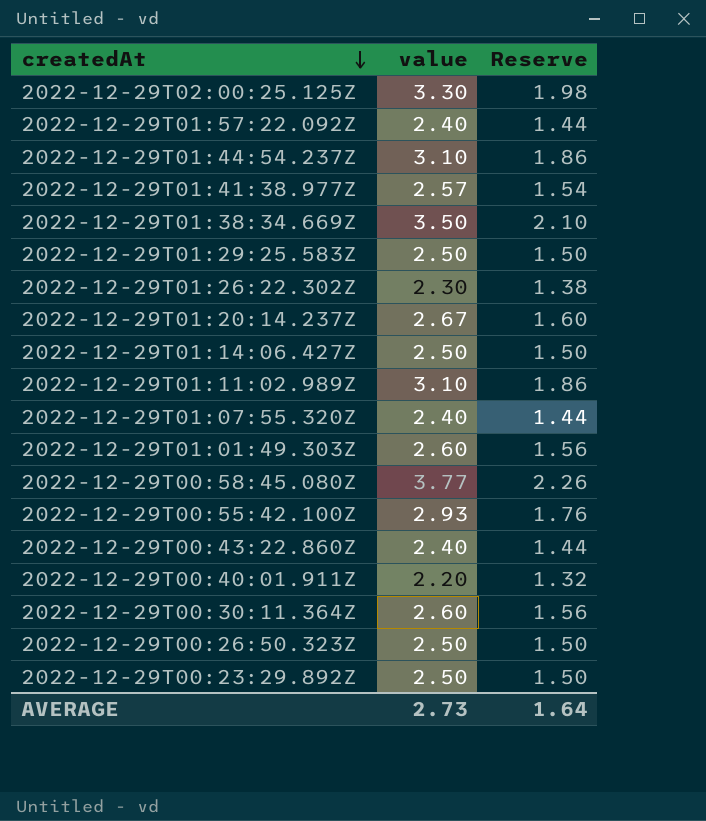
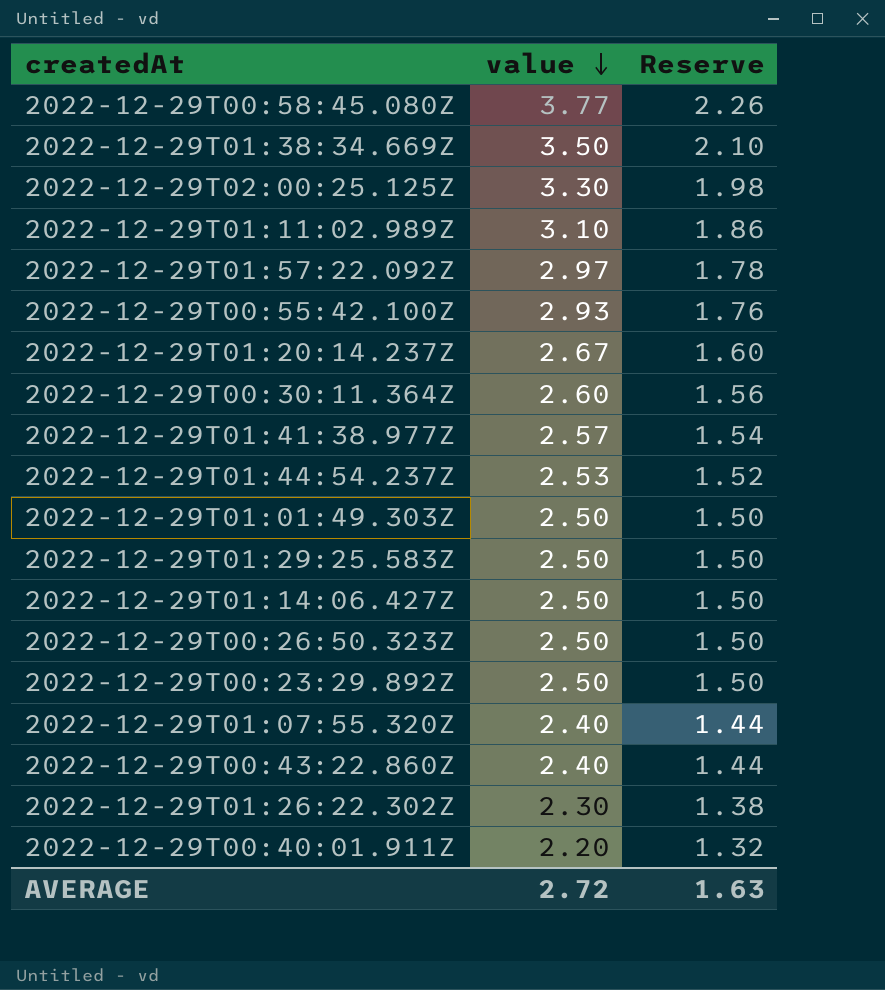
row order: createdAt descending -> value descending
2022-12-29T01:57:22.092Z | value: 2.40 -> 2.97
2022-12-29T01:57:22.092Z | Reserve: 1.44 -> 1.78
2022-12-29T01:44:54.237Z | value: 3.10 -> 2.53
2022-12-29T01:44:54.237Z | Reserve: 1.86 -> 1.52
2022-12-29T01:01:49.303Z | value: 2.60 -> 2.50
2022-12-29T01:01:49.303Z | Reserve: 1.56 -> 1.50
AVERAGE | value: 2.73 -> 2.72
AVERAGE | Reserve: 1.64 -> 1.63

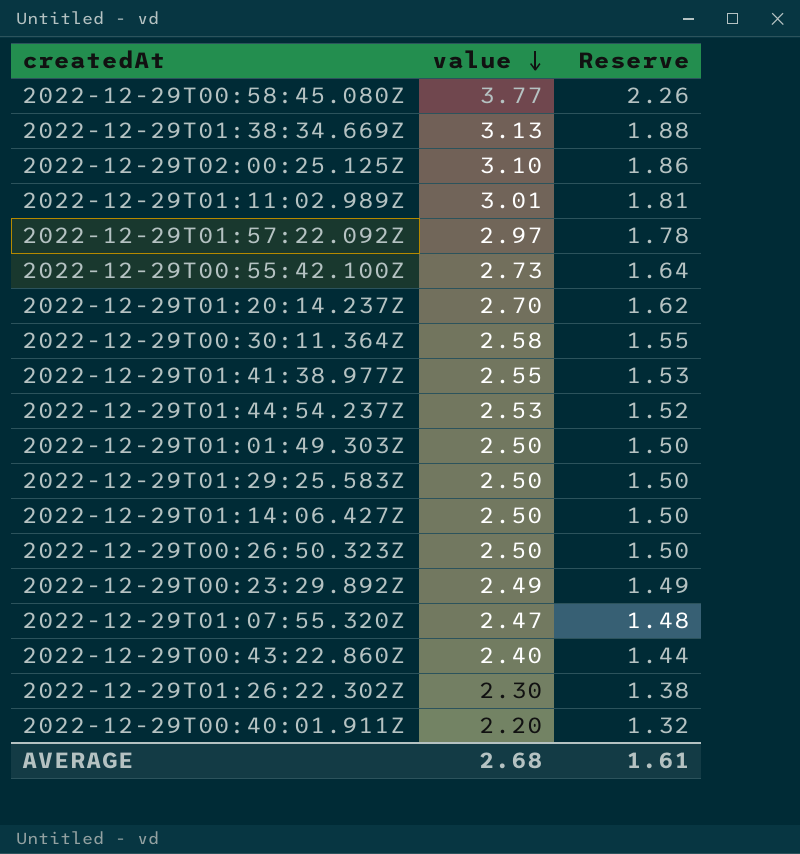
2022-12-29T01:38:34.669Z | value: 3.50 -> 3.13
2022-12-29T01:38:34.669Z | Reserve: 2.10 -> 1.88
2022-12-29T02:00:25.125Z | value: 3.30 -> 3.10
2022-12-29T02:00:25.125Z | Reserve: 1.98 -> 1.86
2022-12-29T01:11:02.989Z | value: 3.10 -> 3.01
2022-12-29T01:11:02.989Z | Reserve: 1.86 -> 1.81
2022-12-29T00:55:42.100Z | value: 2.93 -> 2.73
2022-12-29T00:55:42.100Z | Reserve: 1.76 -> 1.64
2022-12-29T01:20:14.237Z | value: 2.67 -> 2.70
2022-12-29T01:20:14.237Z | Reserve: 1.60 -> 1.62
2022-12-29T00:30:11.364Z | value: 2.60 -> 2.58
2022-12-29T00:30:11.364Z | Reserve: 1.56 -> 1.55
2022-12-29T01:41:38.977Z | value: 2.57 -> 2.55
2022-12-29T01:41:38.977Z | Reserve: 1.54 -> 1.53
2022-12-29T00:23:29.892Z | value: 2.50 -> 2.49
2022-12-29T00:23:29.892Z | Reserve: 1.50 -> 1.49
2022-12-29T01:07:55.320Z | value: 2.40 -> 2.47
2022-12-29T01:07:55.320Z | Reserve: 1.44 -> 1.48
AVERAGE | value: 2.72 -> 2.68
AVERAGE | Reserve: 1.63 -> 1.61

